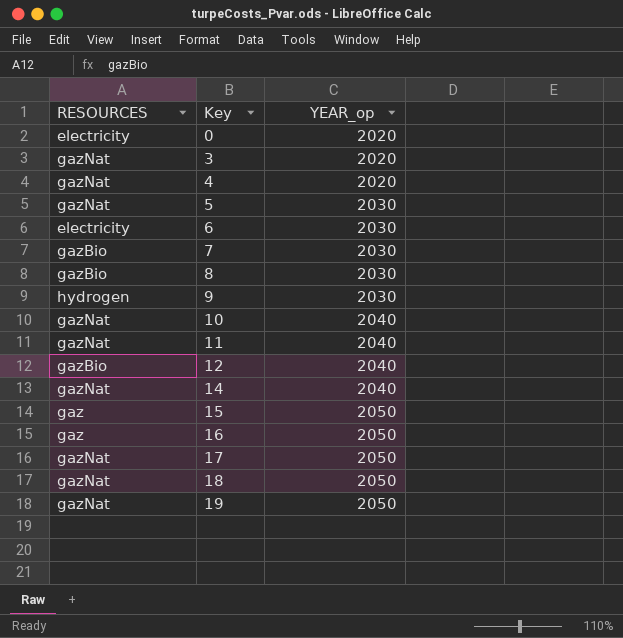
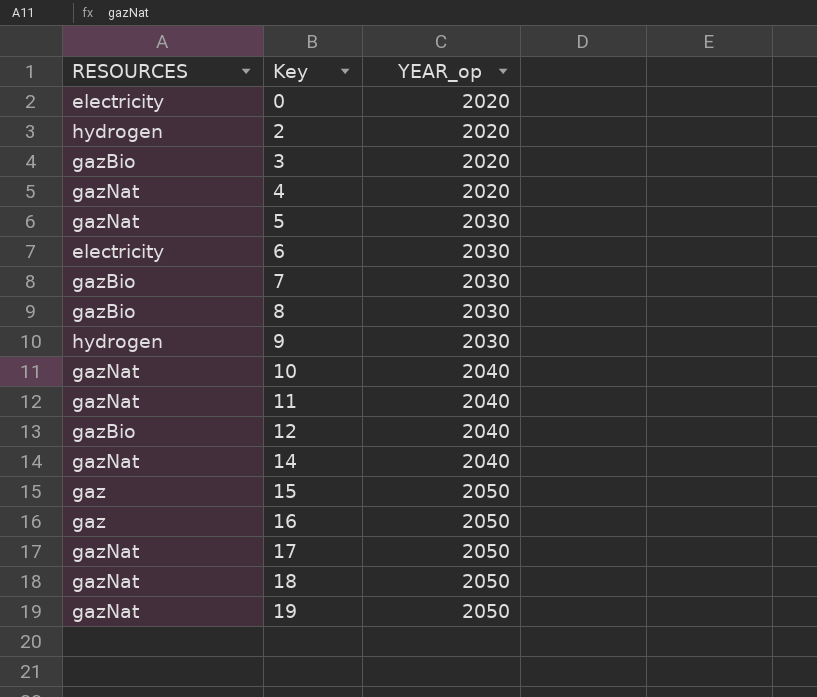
row 2: none -> hydrogen | 2020
3 | RESOURCES: gazNat -> gazBio

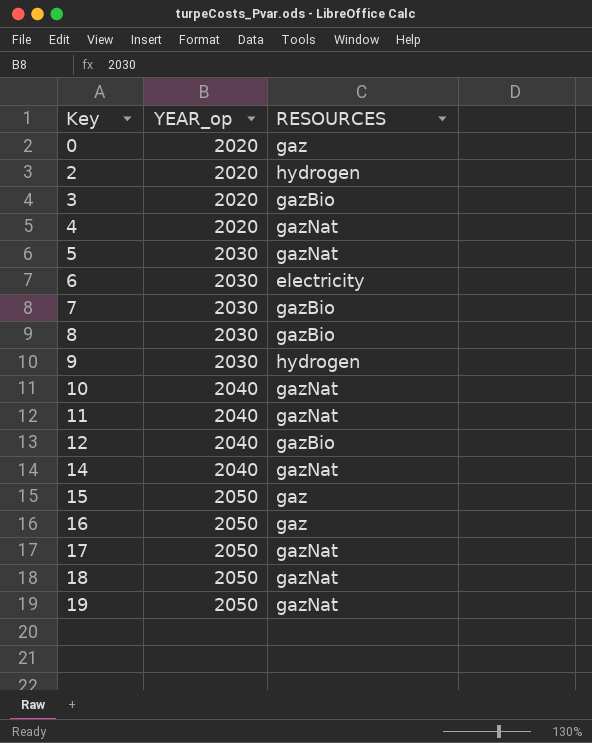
column RESOURCES | position: 1 -> 3
0 | RESOURCES: electricity -> gaz

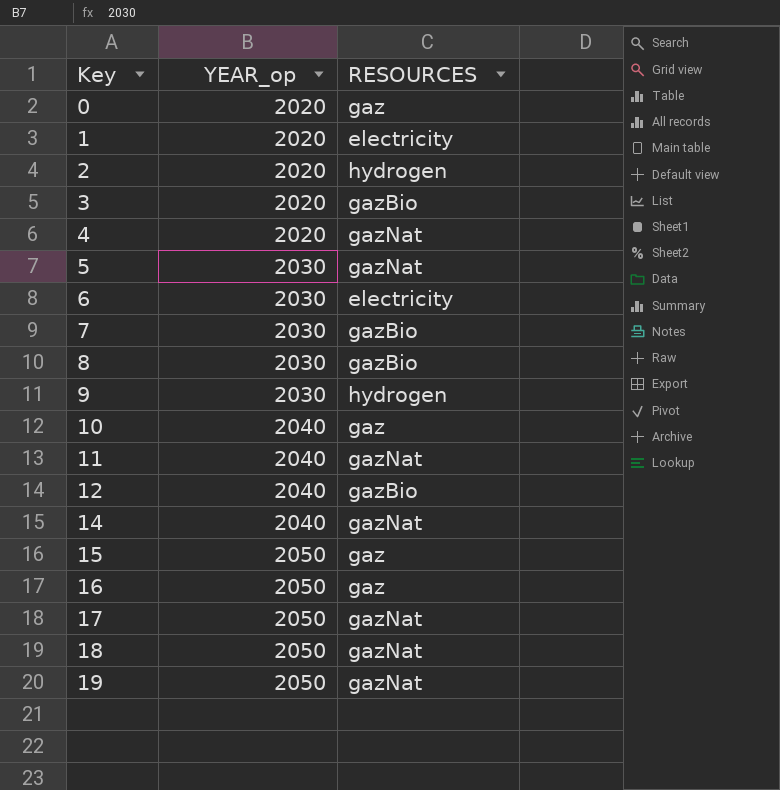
row 1: none -> 2020 | electricity
10 | RESOURCES: gazNat -> gaz

